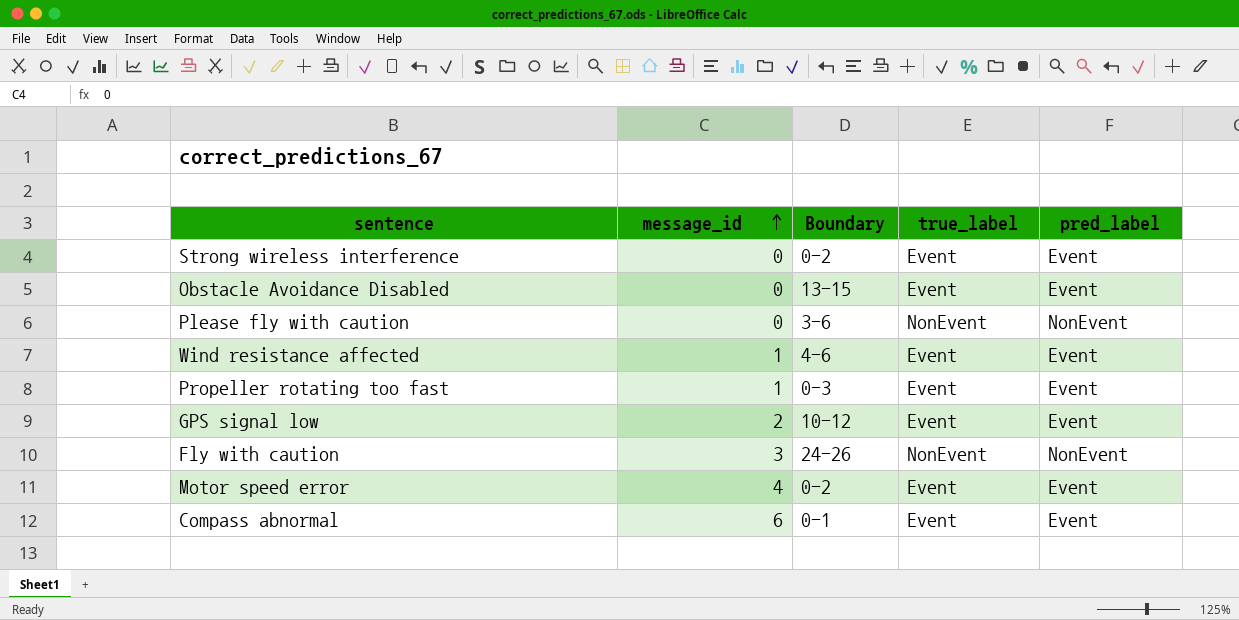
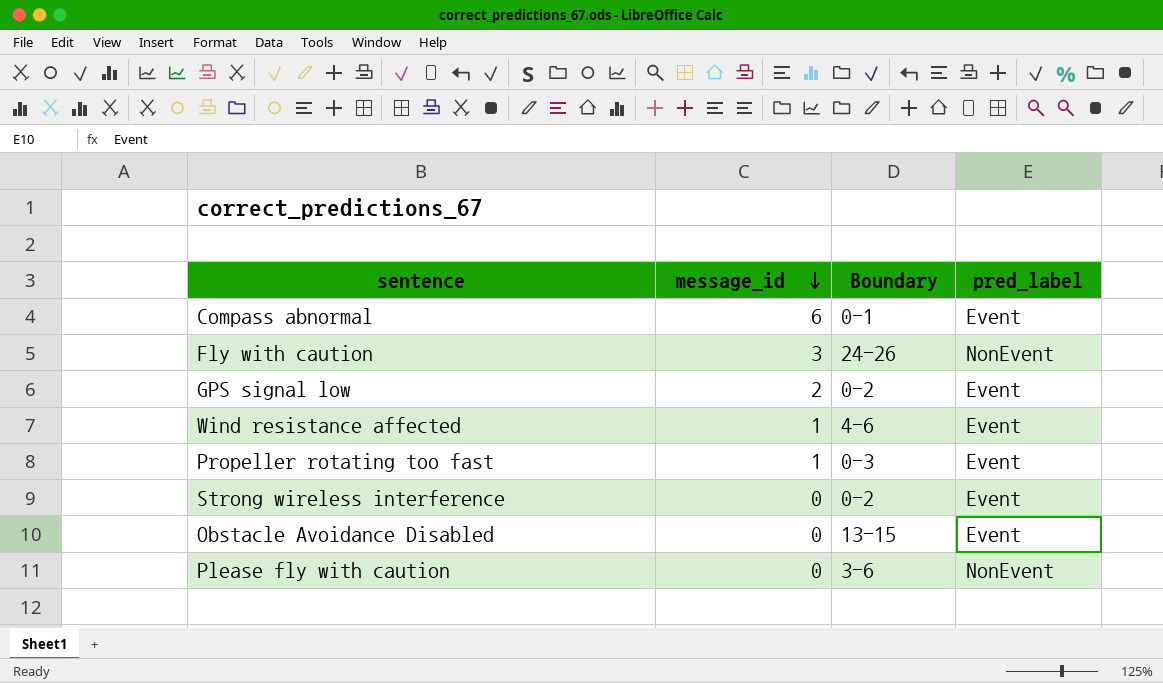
row order: message_id ascending -> message_id descending
column true_label | position: 4 -> none
row Motor speed error: 4 | 0-2 | Event | Event -> none
GPS signal low | Boundary: 10-12 -> 0-2

